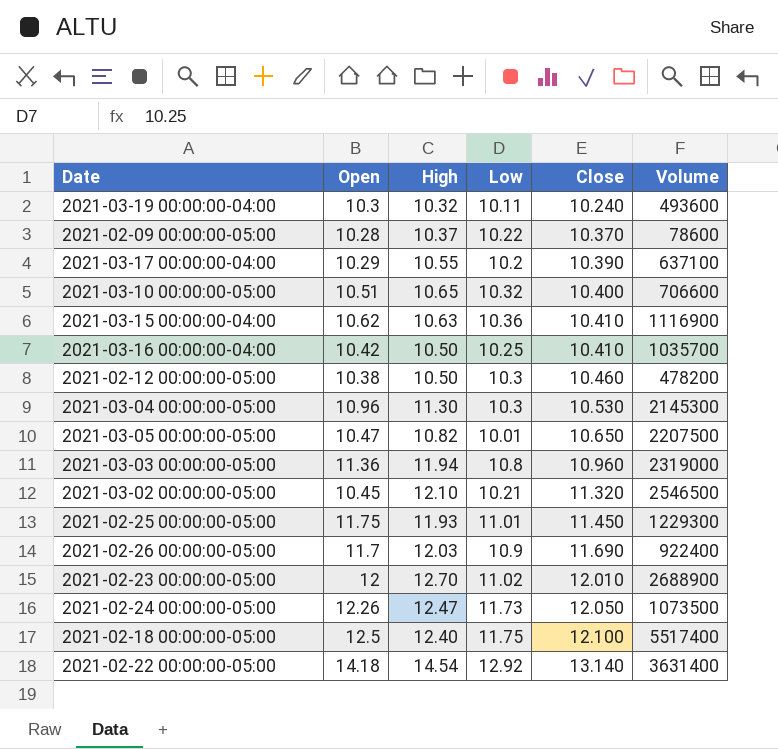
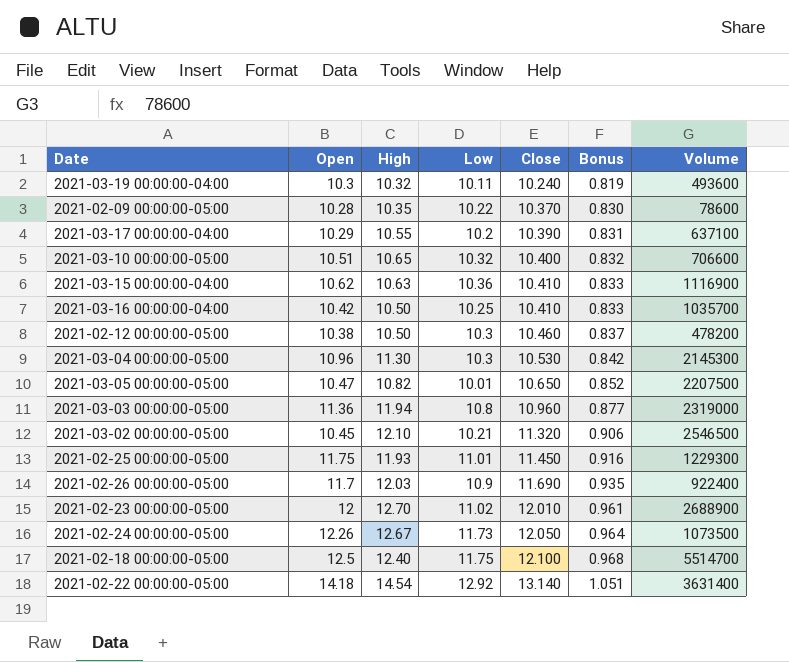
column Bonus | formula: none -> [Close] * 0.08
2021-02-09 00:00:00-05:00 | High: 10.37 -> 10.35
2021-02-24 00:00:00-05:00 | High: 12.47 -> 12.67
2021-02-18 00:00:00-05:00 | Volume: 5517400 -> 5514700

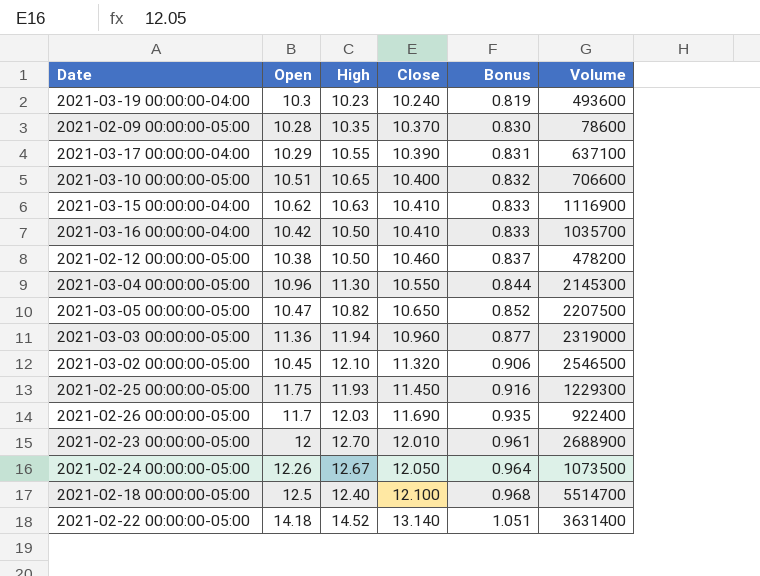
column Low | position: 4 -> none
2021-03-19 00:00:00-04:00 | High: 10.32 -> 10.23
2021-03-04 00:00:00-05:00 | Close: 10.530 -> 10.550
2021-03-04 00:00:00-05:00 | Bonus: 0.842 -> 0.844
2021-02-22 00:00:00-05:00 | High: 14.54 -> 14.52

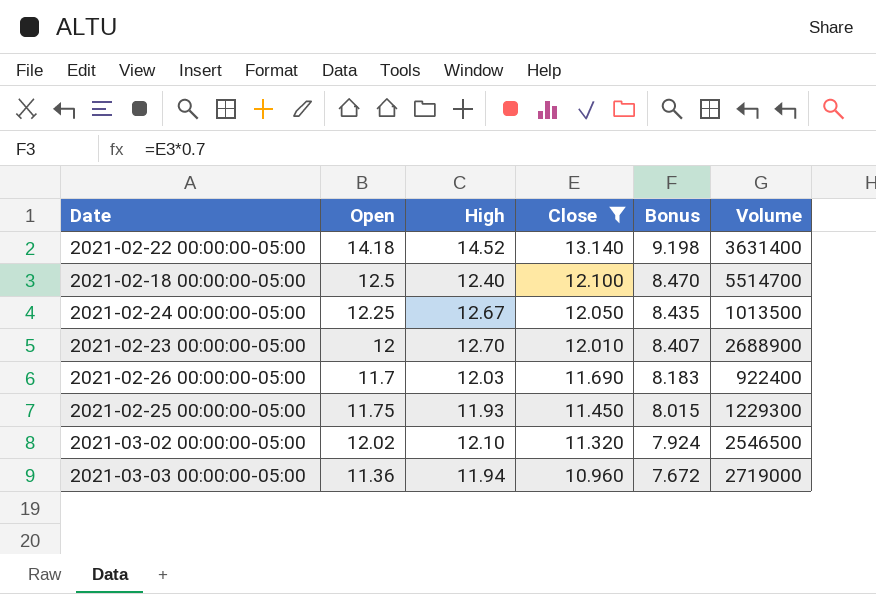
filter: none -> Close >= 10.960
row order: Close ascending -> Close descending
column Bonus | formula: [Close] * 0.08 -> [Close] * 0.7
2021-02-24 00:00:00-05:00 | Open: 12.26 -> 12.25
2021-02-24 00:00:00-05:00 | Volume: 1073500 -> 1013500
2021-03-02 00:00:00-05:00 | Open: 10.45 -> 12.02
2021-03-03 00:00:00-05:00 | Volume: 2319000 -> 2719000

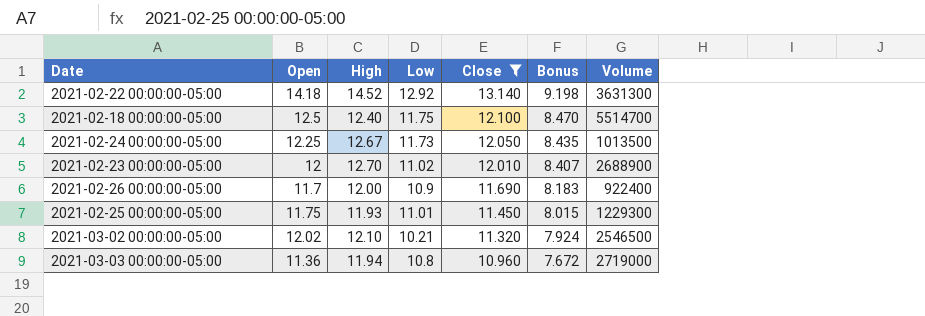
column Low | position: none -> 4
2021-02-22 00:00:00-05:00 | Volume: 3631400 -> 3631300
2021-02-26 00:00:00-05:00 | High: 12.03 -> 12.00

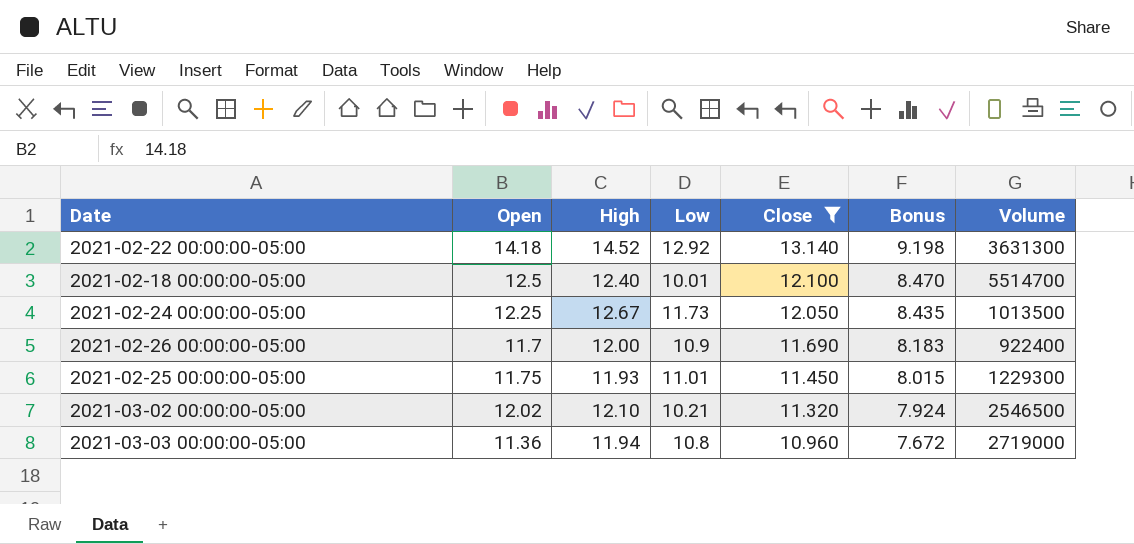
row 2021-02-23 00:00:00-05:00: 12 | 12.70 | 11.02 | 12.010 | 8.407 | 2688900 -> none
2021-02-18 00:00:00-05:00 | Low: 11.75 -> 10.01

